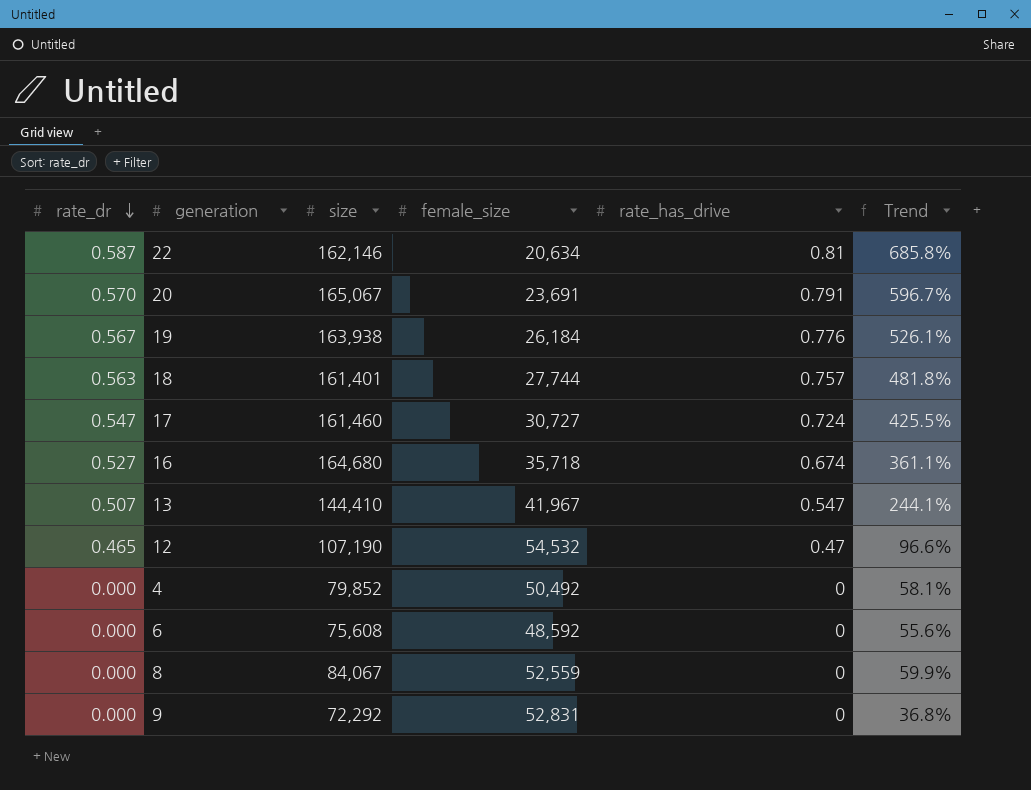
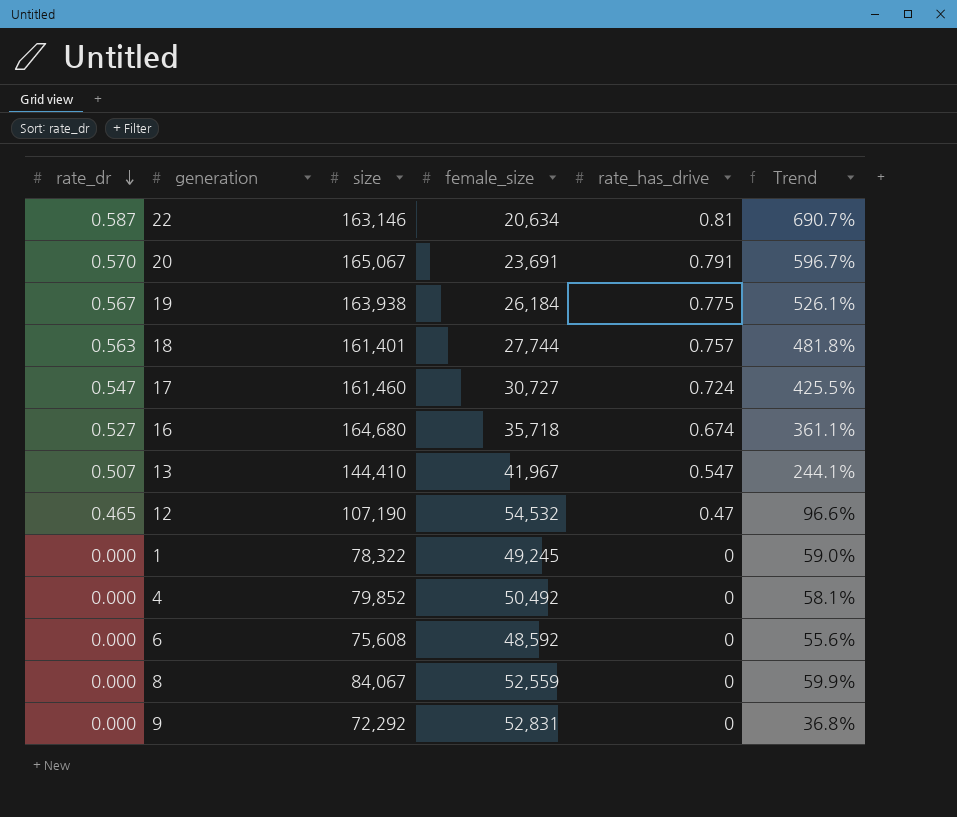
22 | size: 162,146 -> 163,146
22 | Trend: 685.8% -> 690.7%
19 | rate_has_drive: 0.776 -> 0.775
row 1: none -> 0.000 | 78,322 | 49,245 | 0 | 59.0%

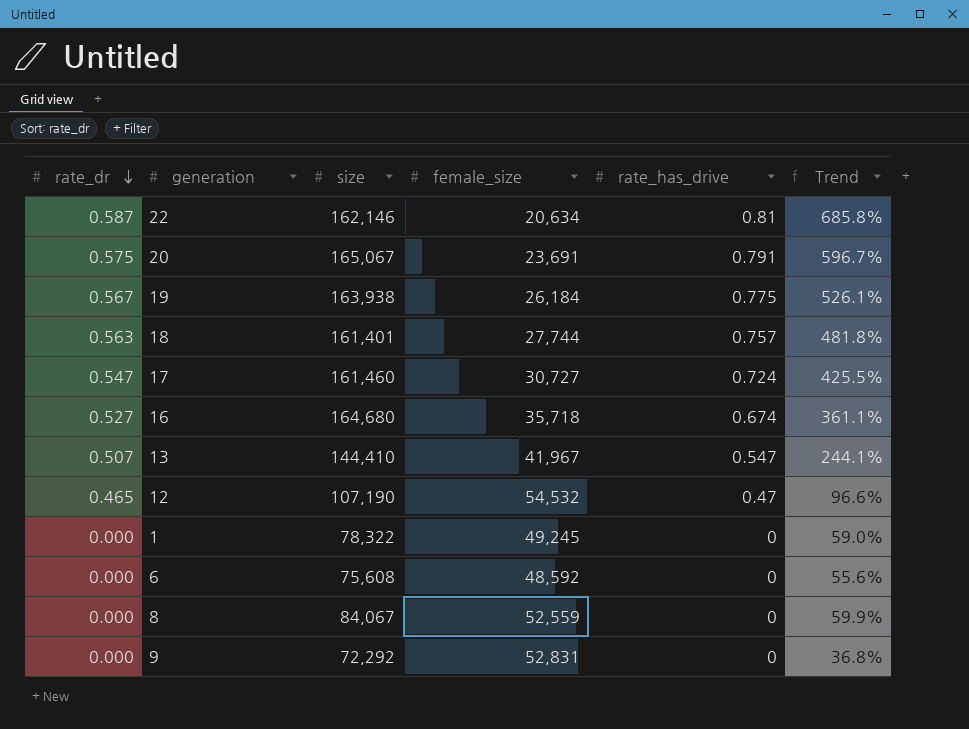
row 4: 0.000 | 79,852 | 50,492 | 0 | 58.1% -> none
22 | size: 163,146 -> 162,146
22 | Trend: 690.7% -> 685.8%
20 | rate_dr: 0.570 -> 0.575

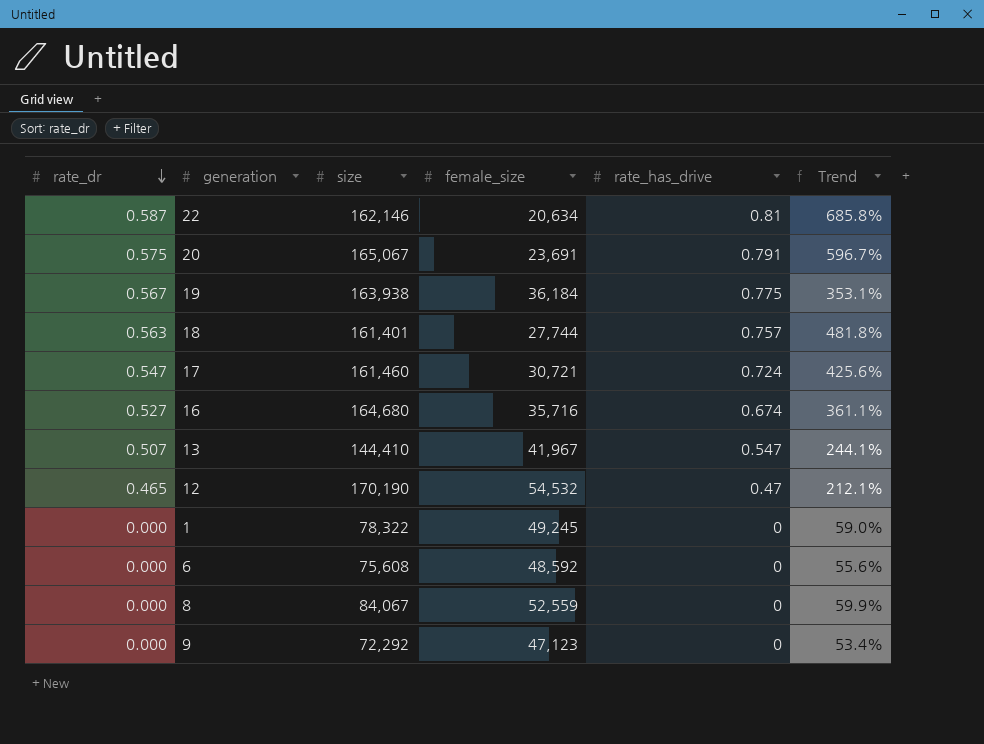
19 | female_size: 26,184 -> 36,184
19 | Trend: 526.1% -> 353.1%
17 | female_size: 30,727 -> 30,721
17 | Trend: 425.5% -> 425.6%
16 | female_size: 35,718 -> 35,716
12 | size: 107,190 -> 170,190
12 | Trend: 96.6% -> 212.1%
9 | female_size: 52,831 -> 47,123
9 | Trend: 36.8% -> 53.4%

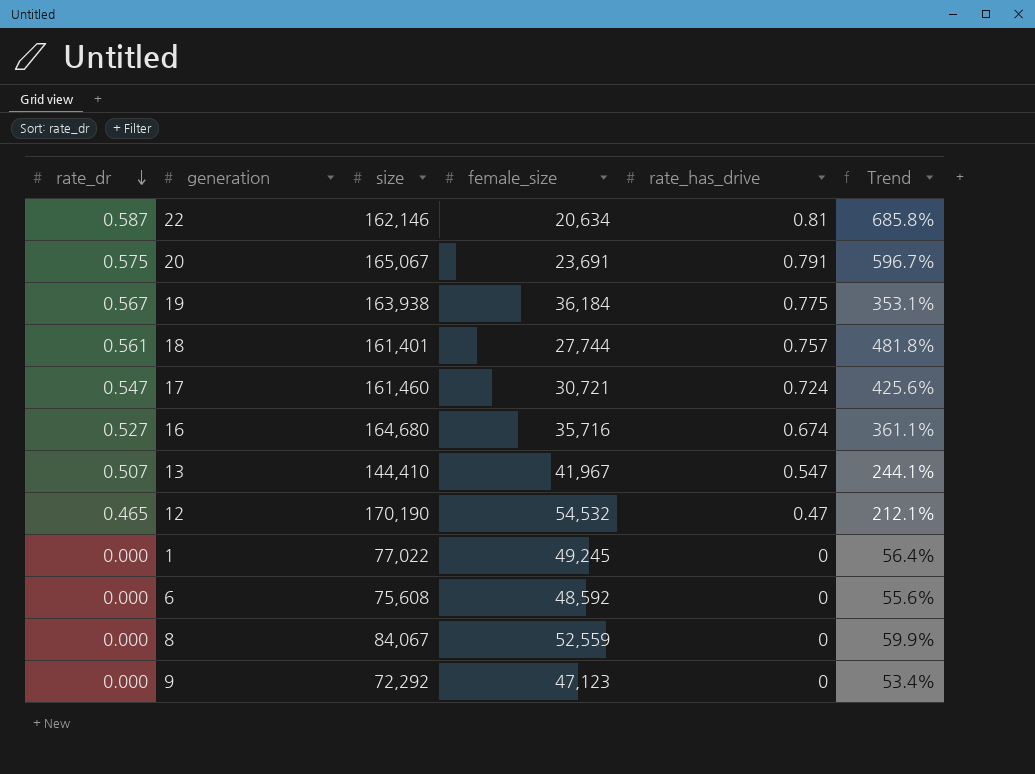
18 | rate_dr: 0.563 -> 0.561
1 | size: 78,322 -> 77,022
1 | Trend: 59.0% -> 56.4%

